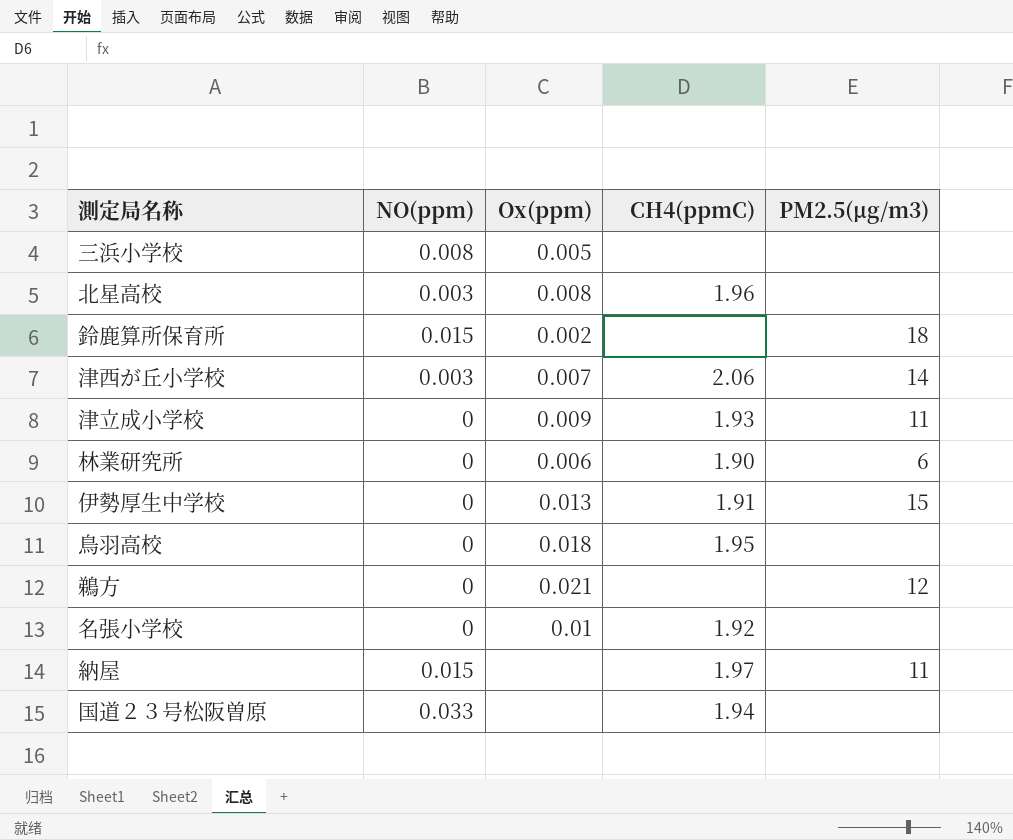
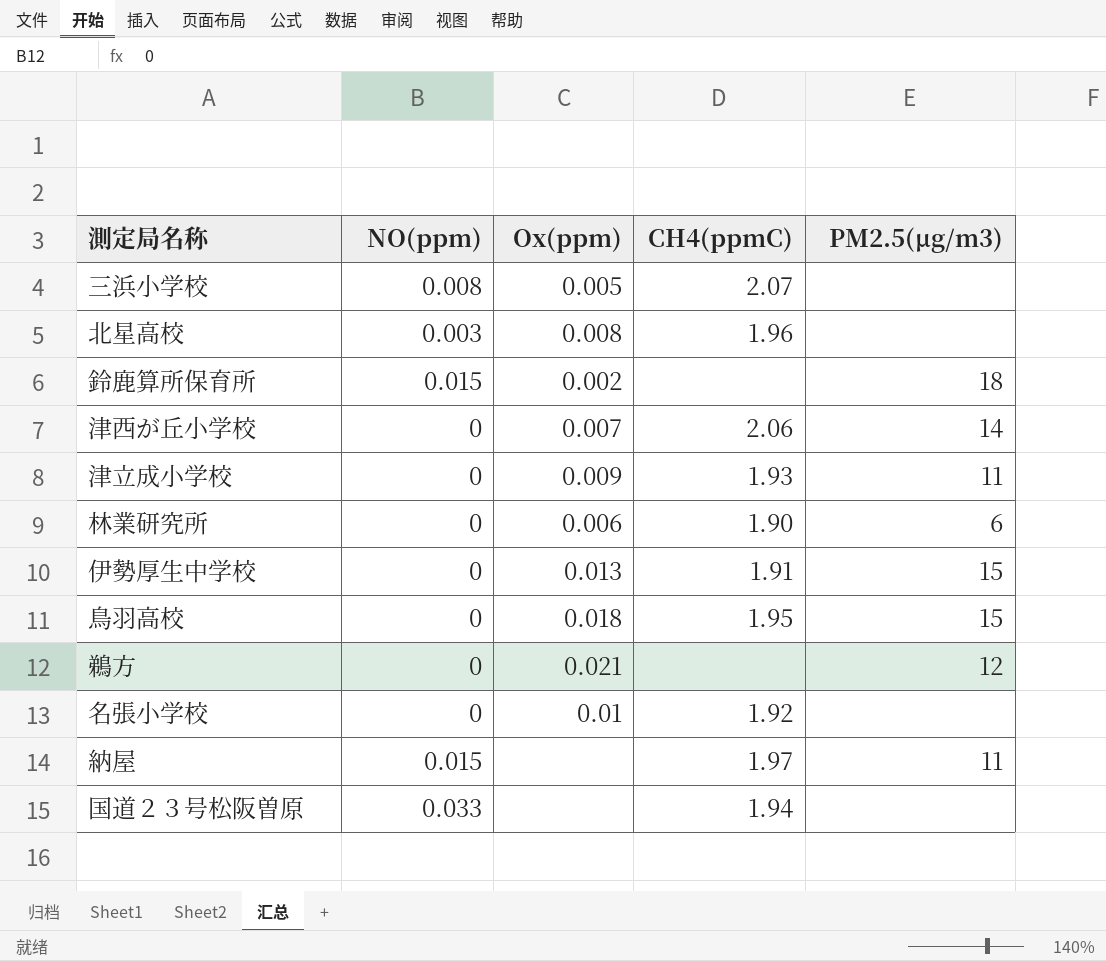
三浜小学校 | CH4(ppmC): none -> 2.07
津西が丘小学校 | NO(ppm): 0.003 -> 0
鳥羽高校 | PM2.5(μg/m3): none -> 15

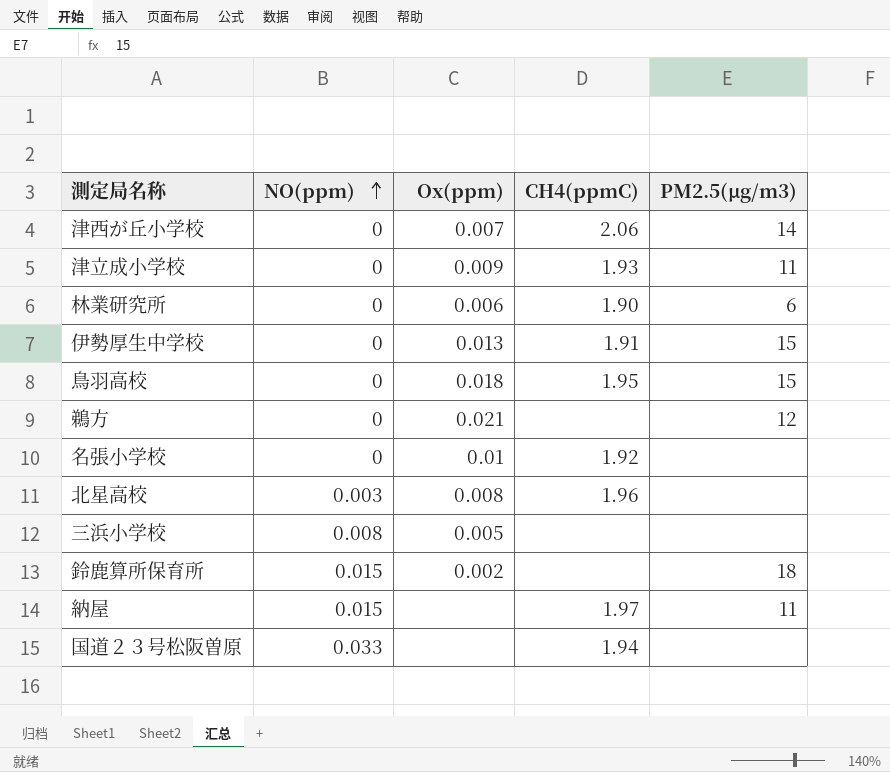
row order: none -> NO(ppm) ascending
三浜小学校 | CH4(ppmC): 2.07 -> none

